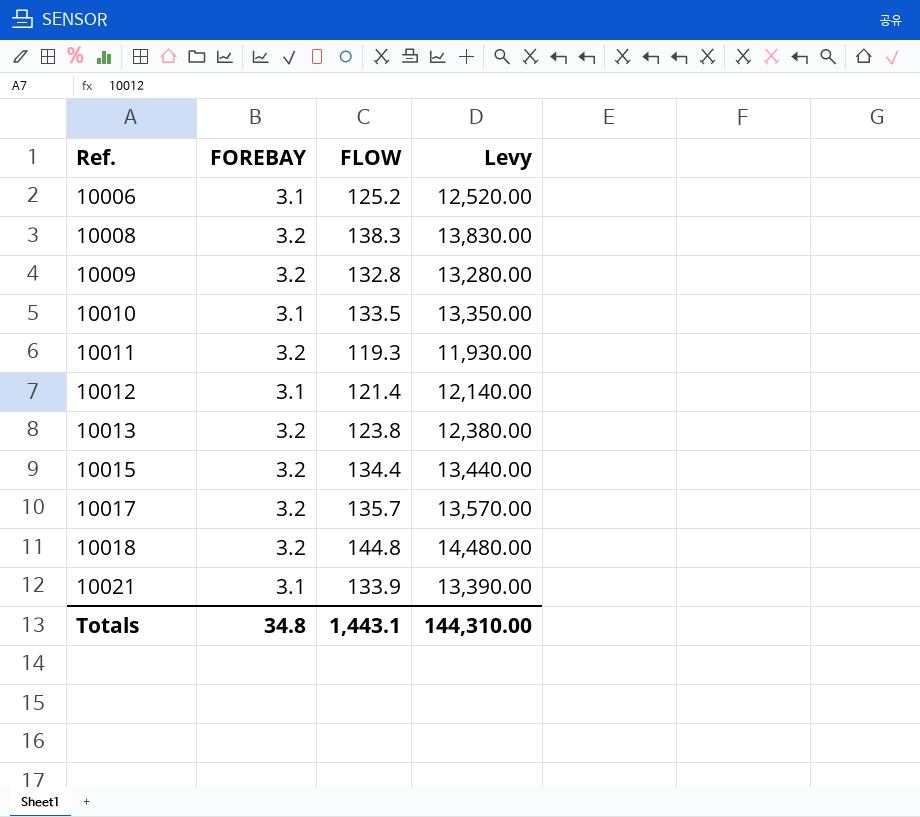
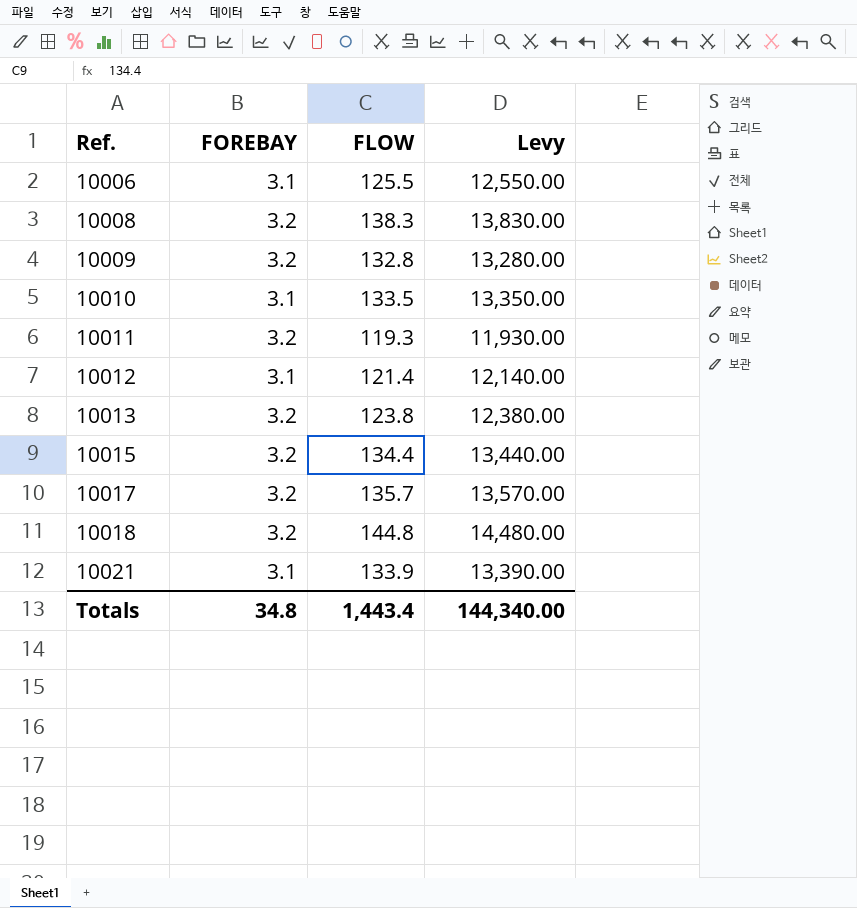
10006 | FLOW: 125.2 -> 125.5
10006 | Levy: 12,520.00 -> 12,550.00
Totals | FLOW: 1,443.1 -> 1,443.4
Totals | Levy: 144,310.00 -> 144,340.00

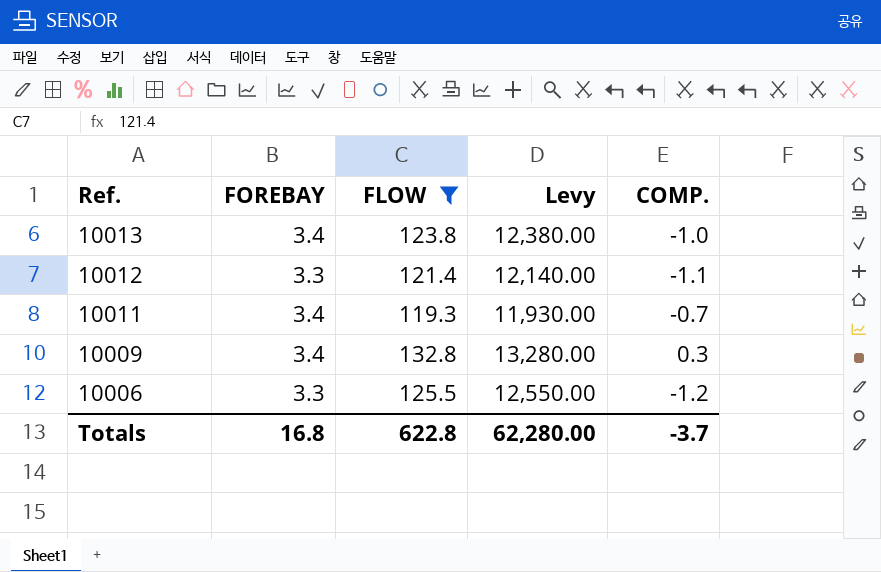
filter: none -> FLOW <= 132.8
row order: Ref. ascending -> Ref. descending
column COMP. | position: none -> 5
10013 | FOREBAY: 3.2 -> 3.4
10012 | FOREBAY: 3.1 -> 3.3
10011 | FOREBAY: 3.2 -> 3.4
10009 | FOREBAY: 3.2 -> 3.4
10006 | FOREBAY: 3.1 -> 3.3
Totals | FOREBAY: 34.8 -> 16.8
Totals | FLOW: 1,443.4 -> 622.8
Totals | Levy: 144,340.00 -> 62,280.00

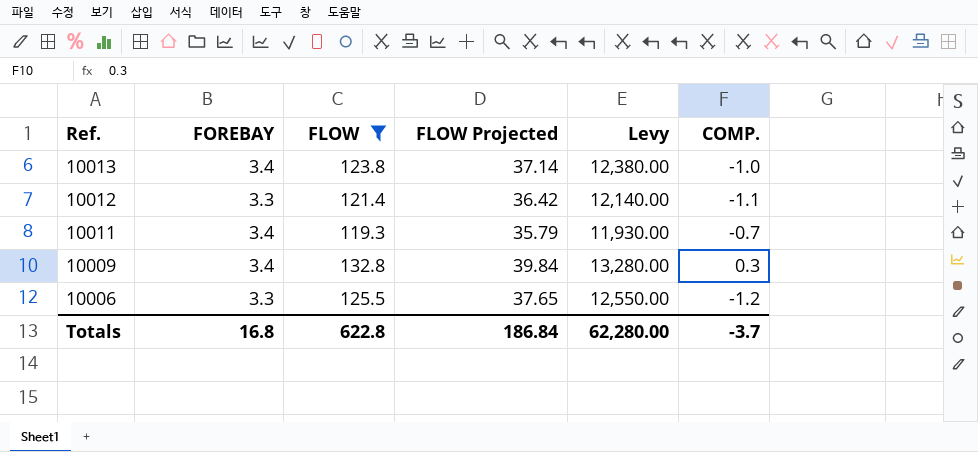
column FLOW Projected | formula: none -> [FLOW] * 0.3

